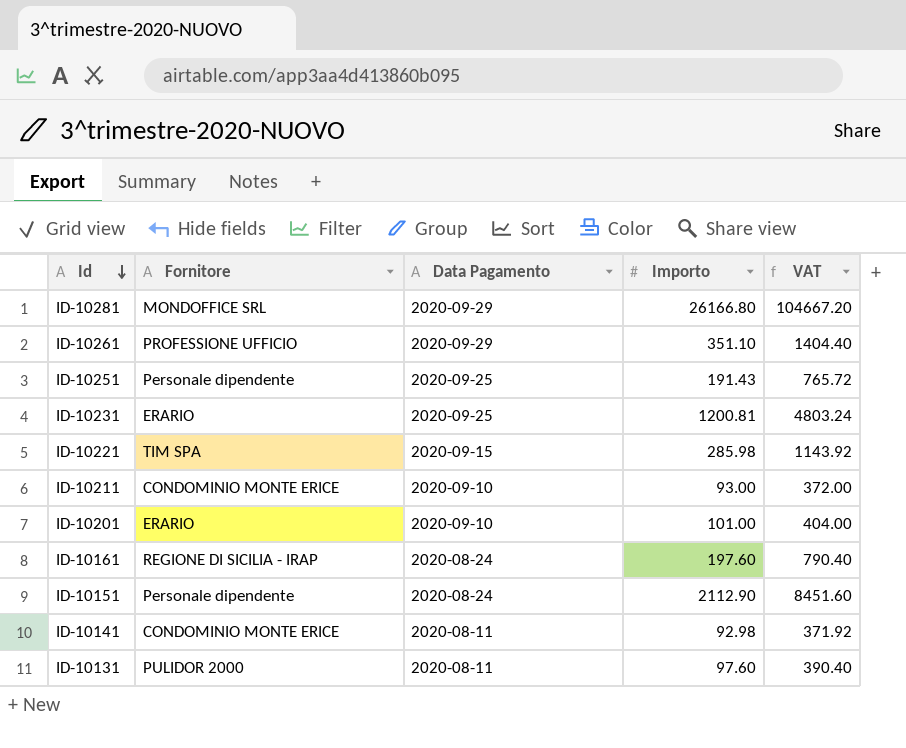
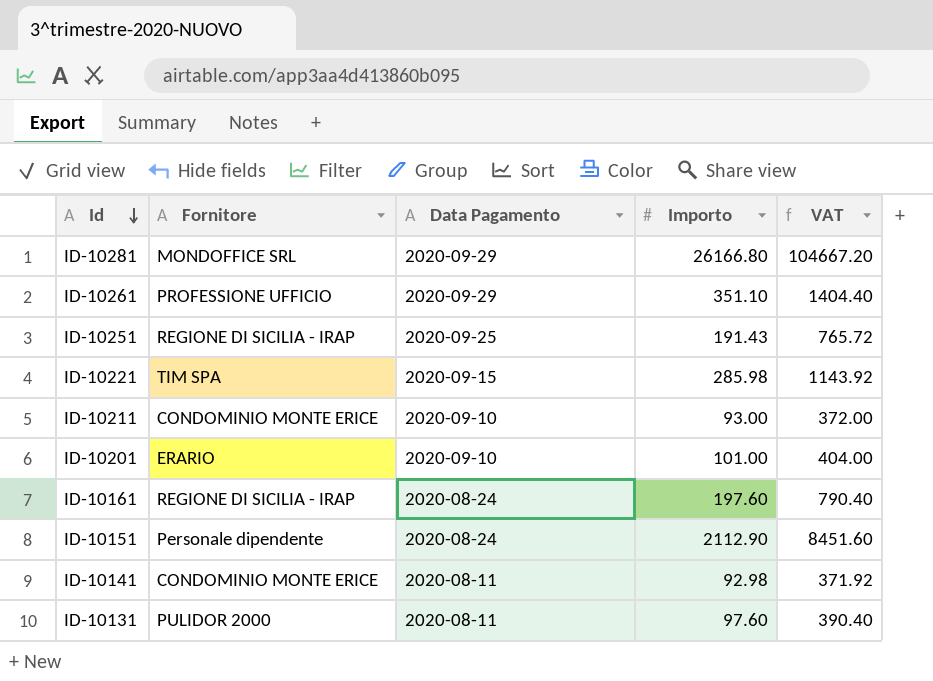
row ID-10231: ERARIO | 2020-09-25 | 1200.81 | 4803.24 -> none
ID-10251 | Fornitore: Personale dipendente -> REGIONE DI SICILIA - IRAP

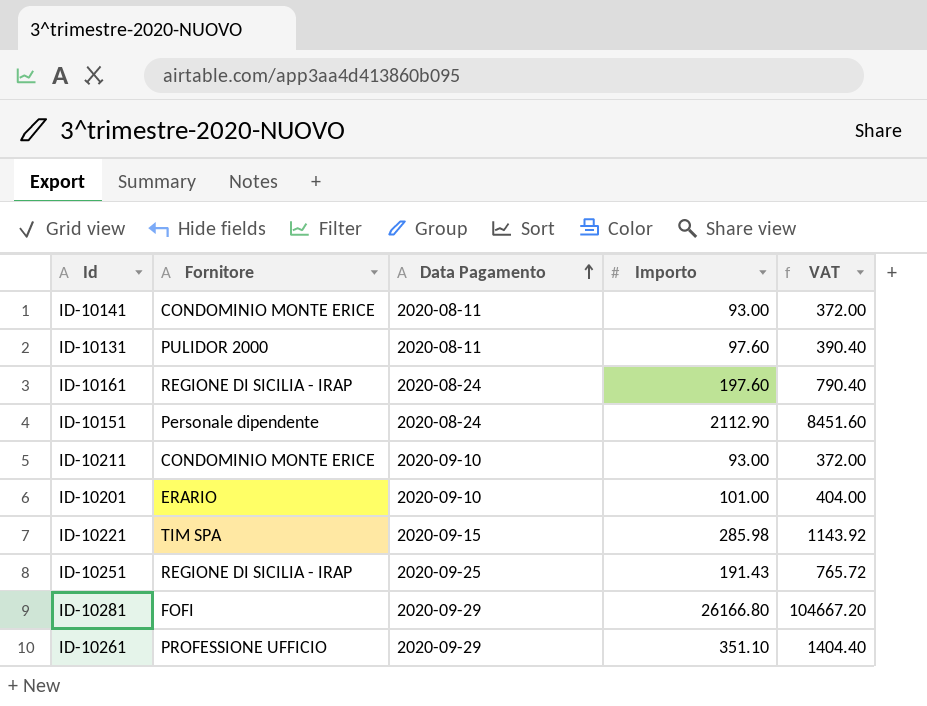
row order: Id descending -> Data Pagamento ascending
ID-10141 | Importo: 92.98 -> 93.00
ID-10141 | VAT: 371.92 -> 372.00
ID-10281 | Fornitore: MONDOFFICE SRL -> FOFI

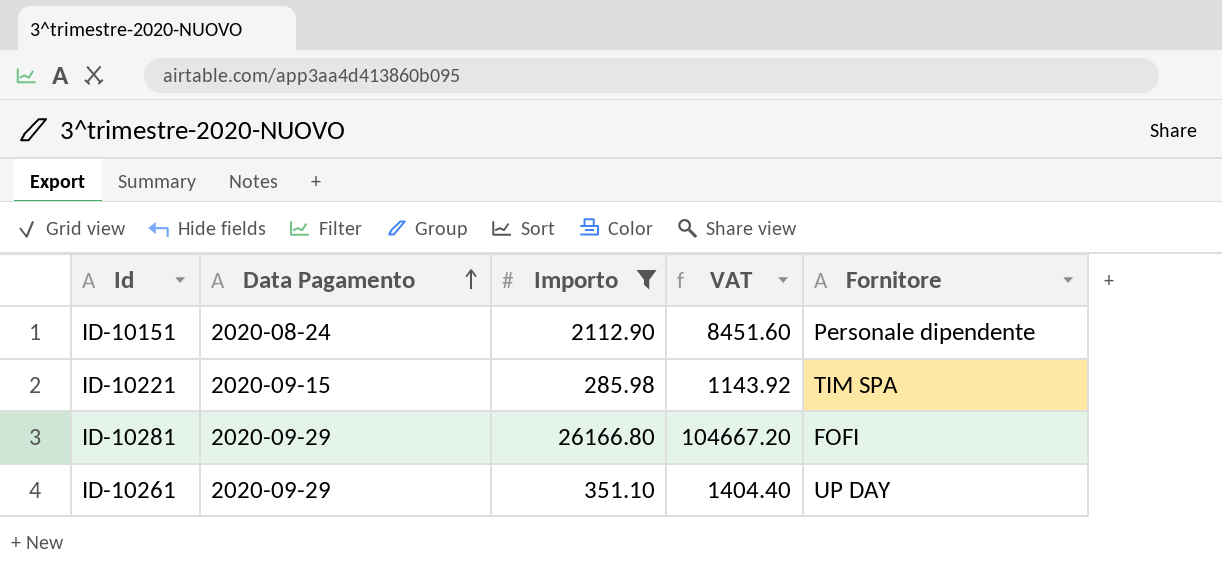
filter: none -> Importo >= 285.98
column Fornitore | position: 2 -> 5
ID-10261 | Fornitore: PROFESSIONE UFFICIO -> UP DAY

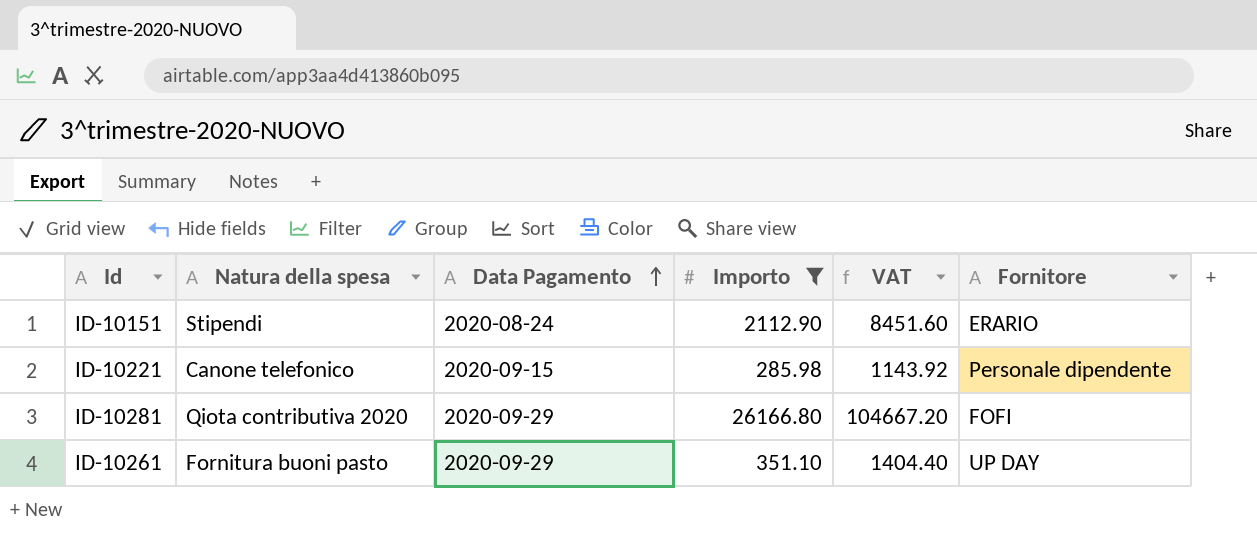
column Natura della spesa | position: none -> 2
ID-10151 | Fornitore: Personale dipendente -> ERARIO
ID-10221 | Fornitore: TIM SPA -> Personale dipendente

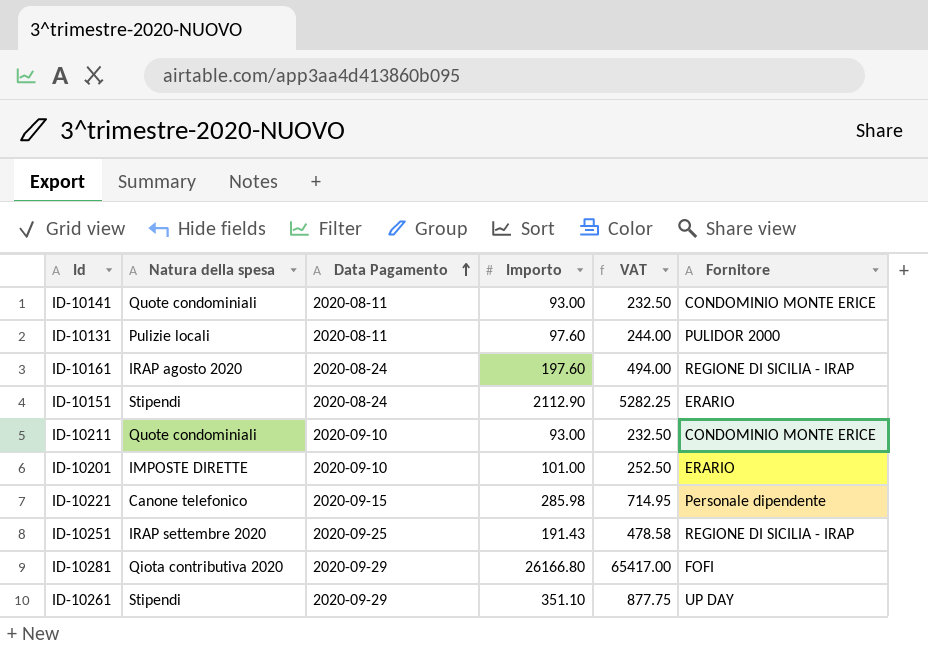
filter: Importo >= 285.98 -> none
column VAT | formula: [Importo] * 4 -> [Importo] * 2.5
ID-10261 | Natura della spesa: Fornitura buoni pasto -> Stipendi

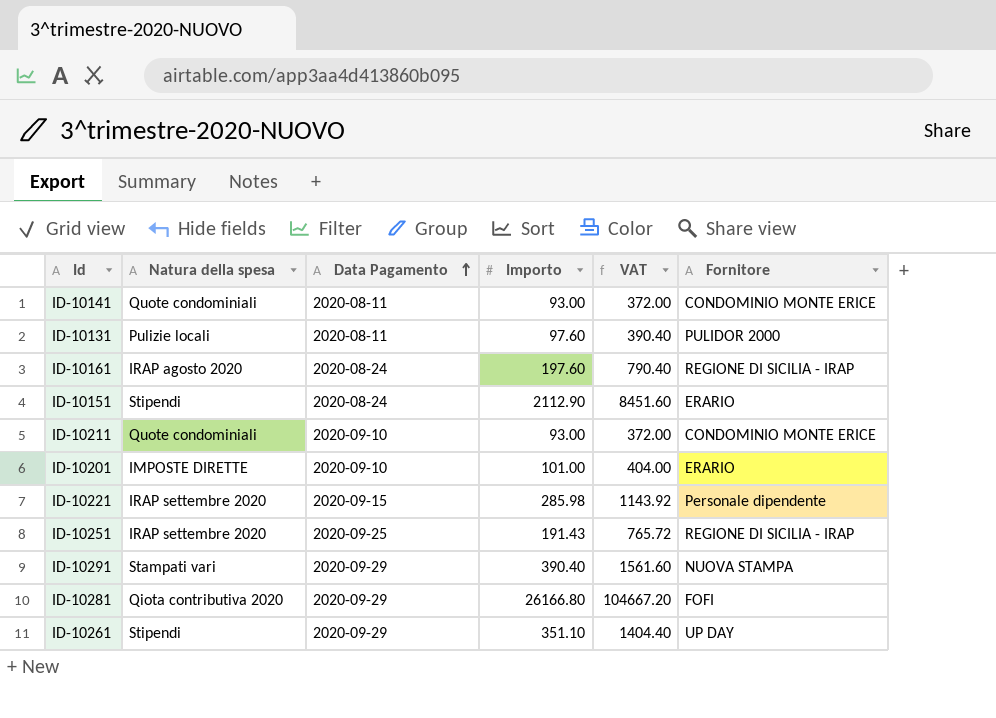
column VAT | formula: [Importo] * 2.5 -> [Importo] * 4
ID-10221 | Natura della spesa: Canone telefonico -> IRAP settembre 2020
row ID-10291: none -> Stampati vari | 2020-09-29 | 390.40 | 1561.60 | NUOVA STAMPA

